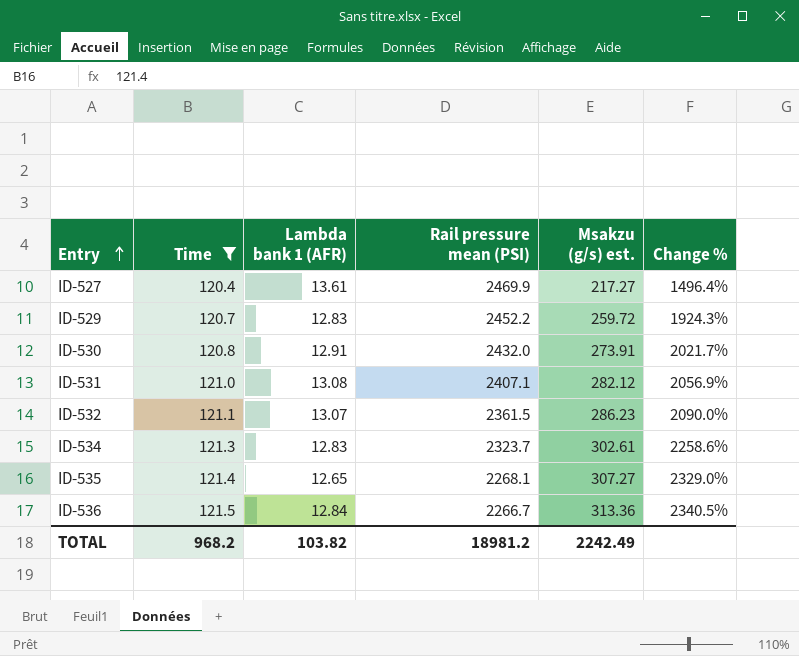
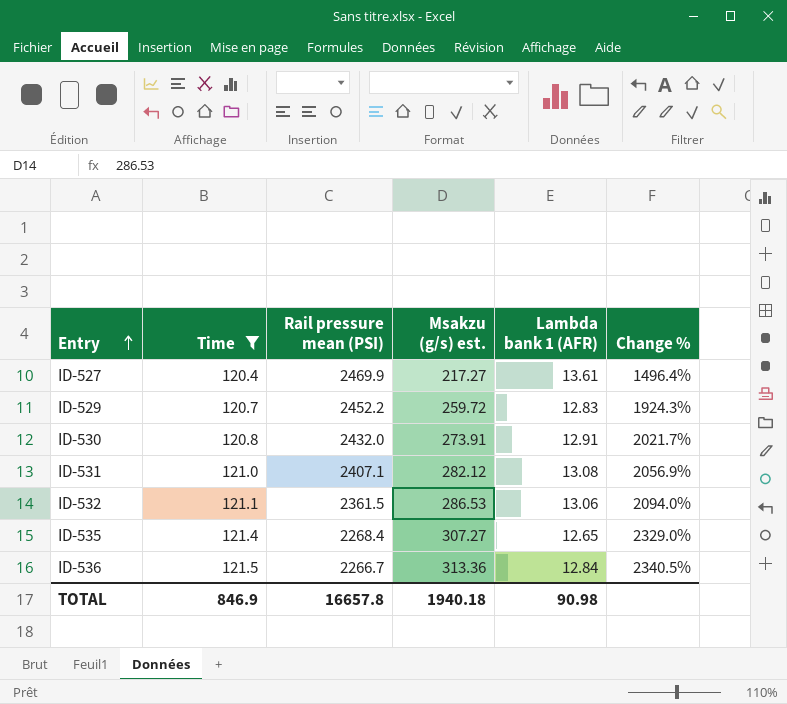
column Lambda bank 1 (AFR) | position: 3 -> 5
row ID-534: 121.3 | 12.83 | 2323.7 | 302.61 | 2258.6% -> none
ID-532 | Msakzu (g/s) est.: 286.23 -> 286.53
ID-532 | Lambda bank 1 (AFR): 13.07 -> 13.06
ID-532 | Change %: 2090.0% -> 2094.0%
ID-535 | Rail pressure mean (PSI): 2268.1 -> 2268.4
TOTAL | Time: 968.2 -> 846.9
TOTAL | Rail pressure mean (PSI): 18981.2 -> 16657.8
TOTAL | Msakzu (g/s) est.: 2242.49 -> 1940.18
TOTAL | Lambda bank 1 (AFR): 103.82 -> 90.98

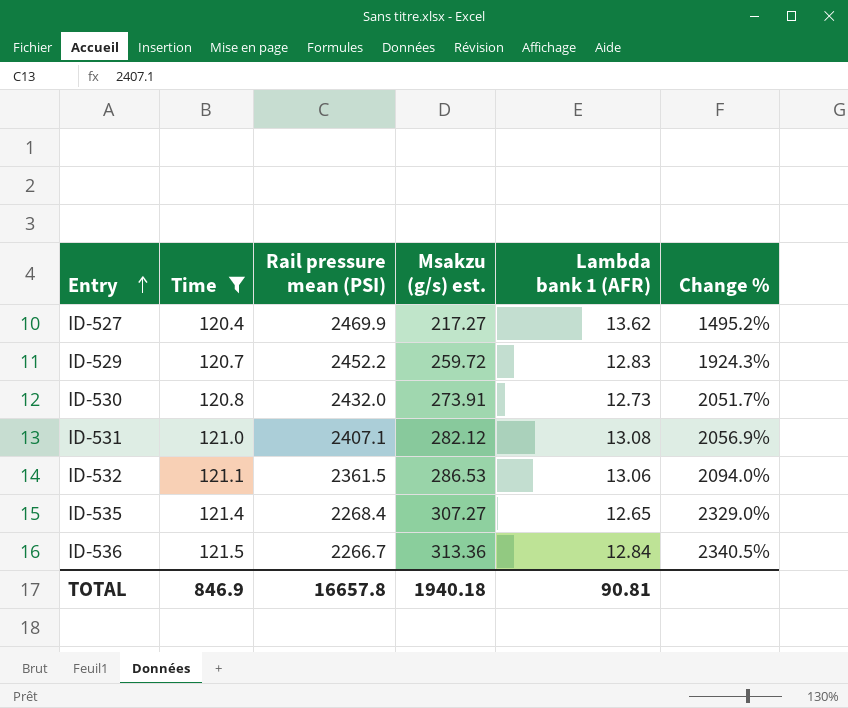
ID-527 | Lambda bank 1 (AFR): 13.61 -> 13.62
ID-527 | Change %: 1496.4% -> 1495.2%
ID-530 | Lambda bank 1 (AFR): 12.91 -> 12.73
ID-530 | Change %: 2021.7% -> 2051.7%
TOTAL | Lambda bank 1 (AFR): 90.98 -> 90.81

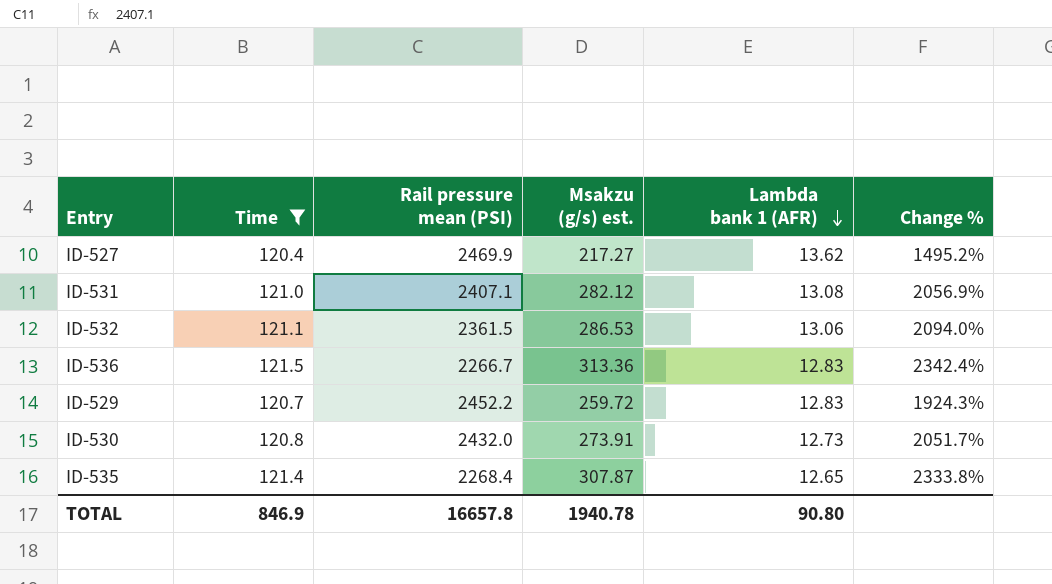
row order: Entry ascending -> Lambda bank 1 (AFR) descending
ID-536 | Lambda bank 1 (AFR): 12.84 -> 12.83
ID-536 | Change %: 2340.5% -> 2342.4%
ID-535 | Msakzu (g/s) est.: 307.27 -> 307.87
ID-535 | Change %: 2329.0% -> 2333.8%
TOTAL | Msakzu (g/s) est.: 1940.18 -> 1940.78
TOTAL | Lambda bank 1 (AFR): 90.81 -> 90.80

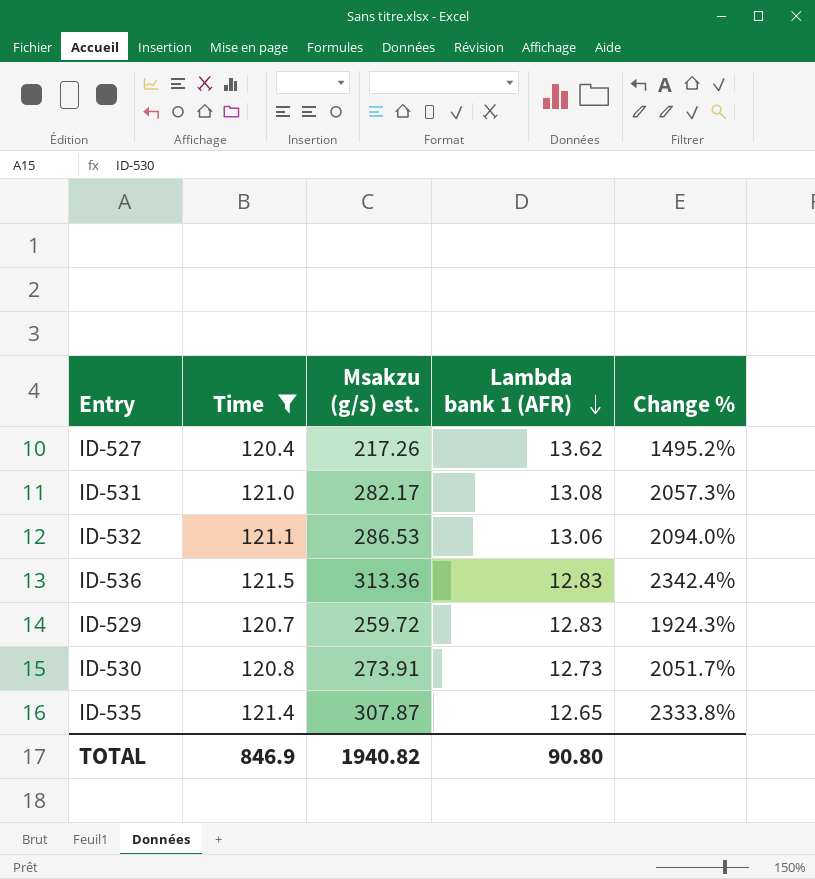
column Rail pressure mean (PSI) | position: 3 -> none
ID-527 | Msakzu (g/s) est.: 217.27 -> 217.26
ID-531 | Msakzu (g/s) est.: 282.12 -> 282.17
ID-531 | Change %: 2056.9% -> 2057.3%
TOTAL | Msakzu (g/s) est.: 1940.78 -> 1940.82

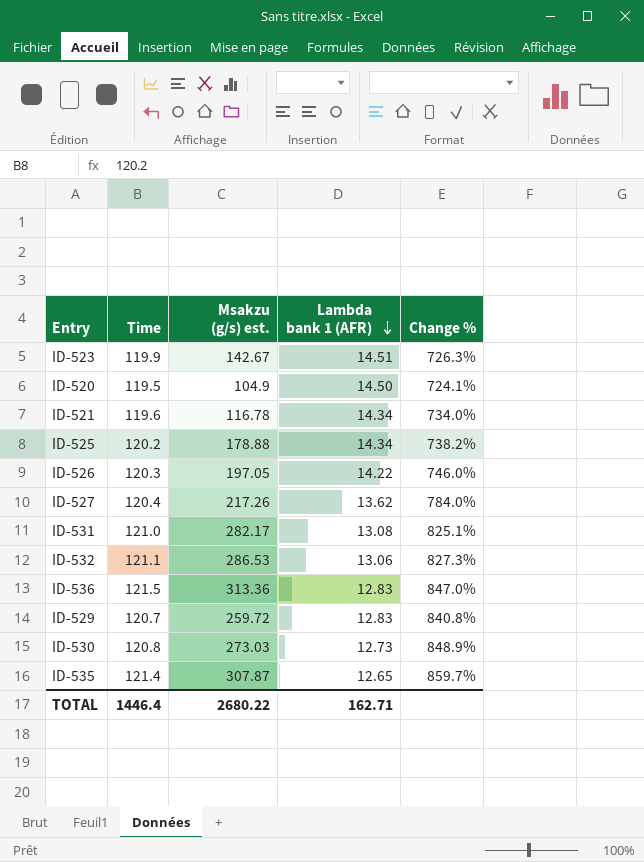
filter: Time >= 120.4 -> none
column Change % | formula: ([Msakzu (g/s) est.] - [Lambda bank 1 (AFR)]) / [Lambda bank 1 (AFR)] -> ([Time] - [Lambda bank 1 (AFR)]) / [Lambda bank 1 (AFR)]
ID-530 | Msakzu (g/s) est.: 273.91 -> 273.03
TOTAL | Time: 846.9 -> 1446.4
TOTAL | Msakzu (g/s) est.: 1940.82 -> 2680.22
TOTAL | Lambda bank 1 (AFR): 90.80 -> 162.71

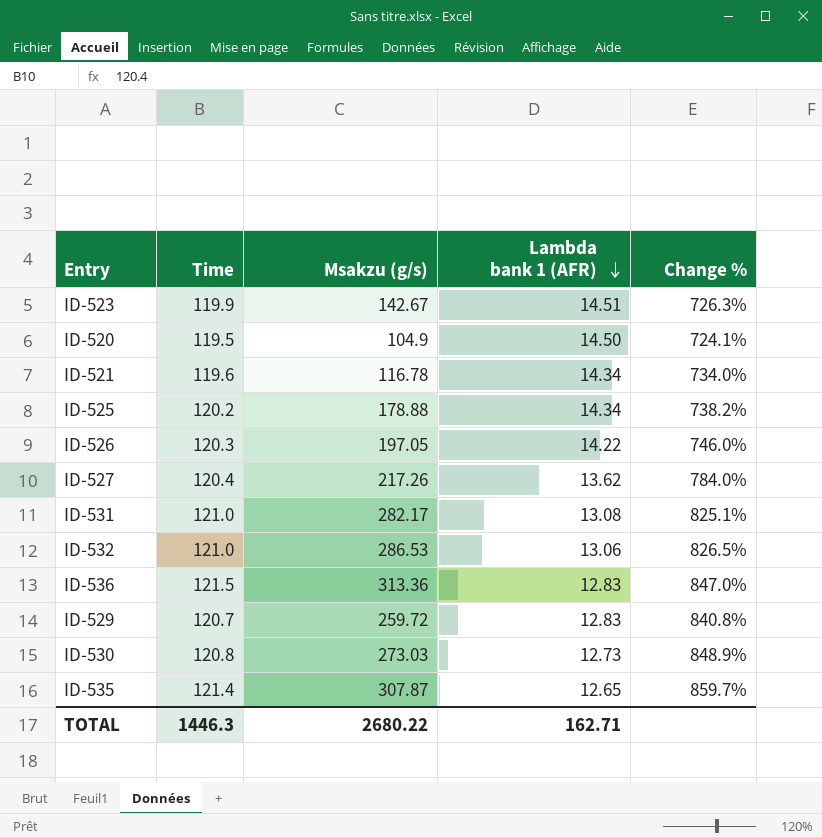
column name: Msakzu (g/s) est. -> Msakzu (g/s)
ID-532 | Time: 121.1 -> 121.0
ID-532 | Change %: 827.3% -> 826.5%
TOTAL | Time: 1446.4 -> 1446.3

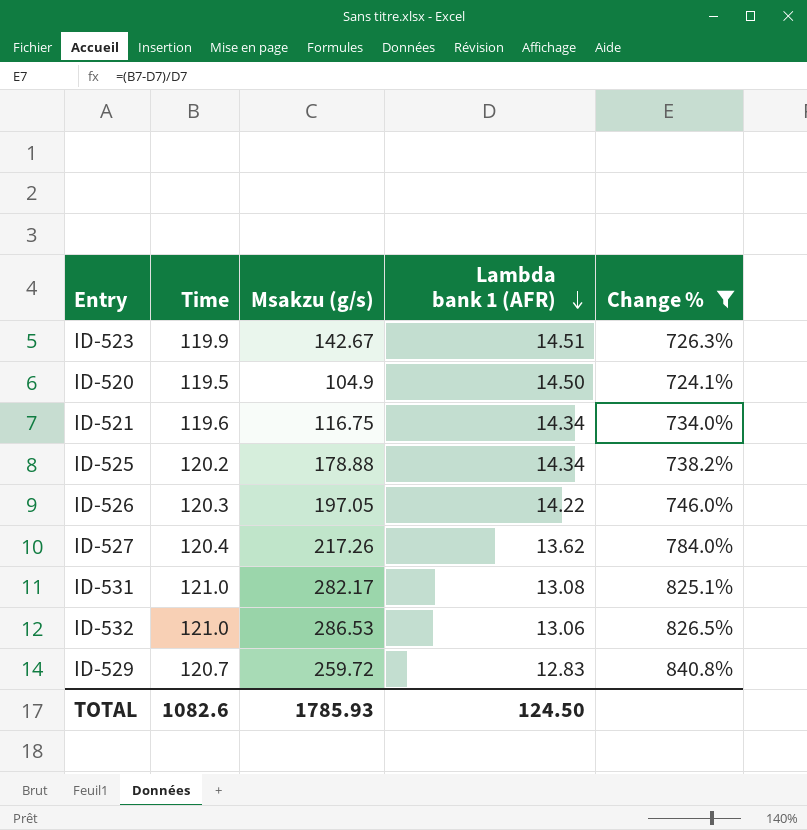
filter: none -> Change % <= 840.8%
ID-521 | Msakzu (g/s): 116.78 -> 116.75
TOTAL | Time: 1446.3 -> 1082.6
TOTAL | Msakzu (g/s): 2680.22 -> 1785.93
TOTAL | Lambda bank 1 (AFR): 162.71 -> 124.50

